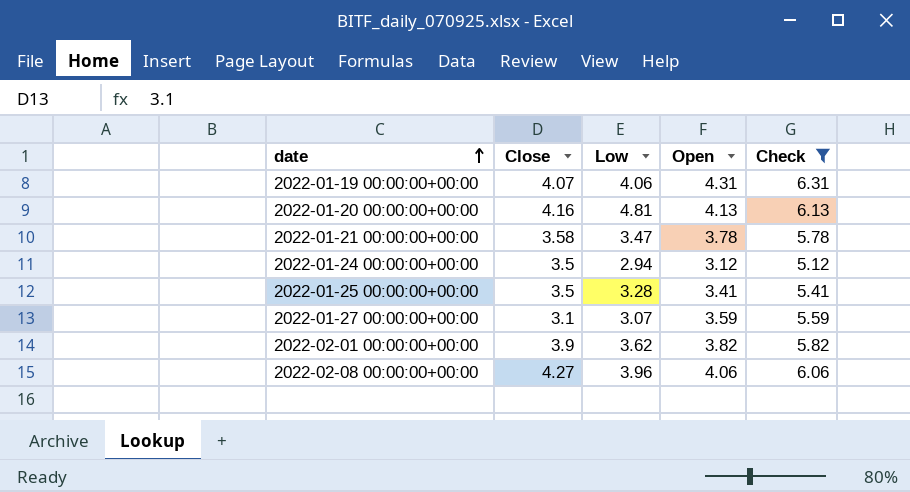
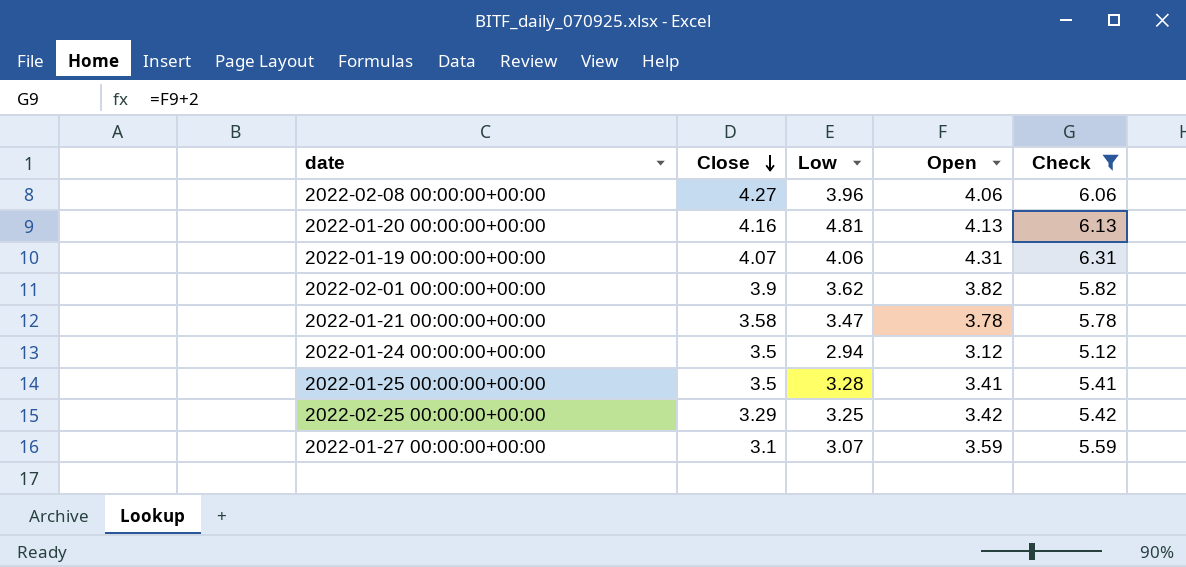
row order: date ascending -> Close descending
row 2022-02-25 00:00:00+00:00: none -> 3.29 | 3.25 | 3.42 | 5.42

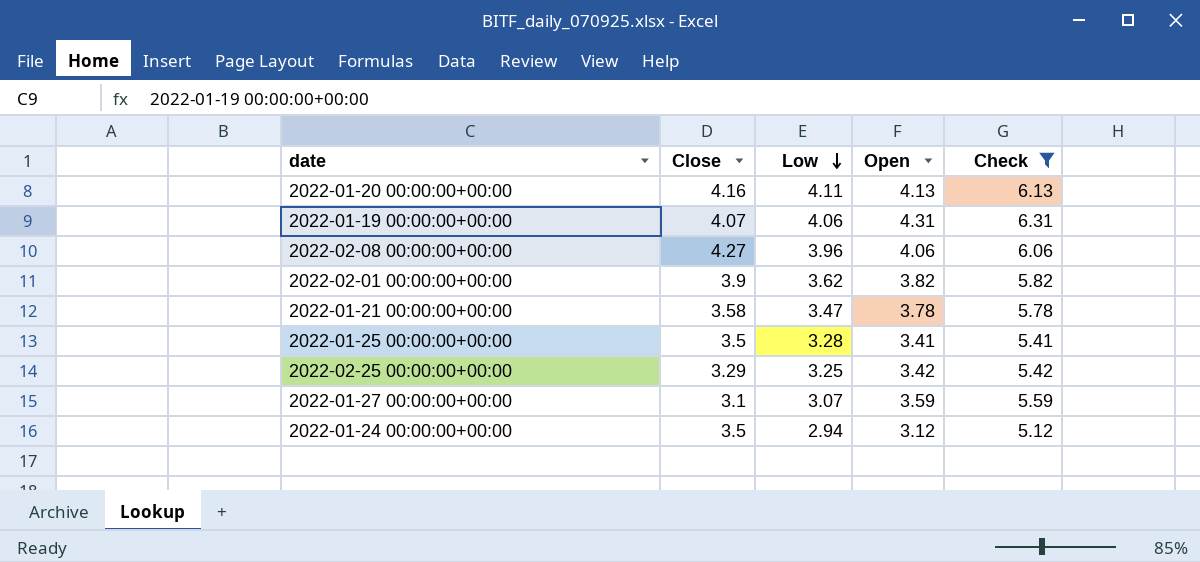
row order: Close descending -> Low descending
2022-01-20 00:00:00+00:00 | Low: 4.81 -> 4.11

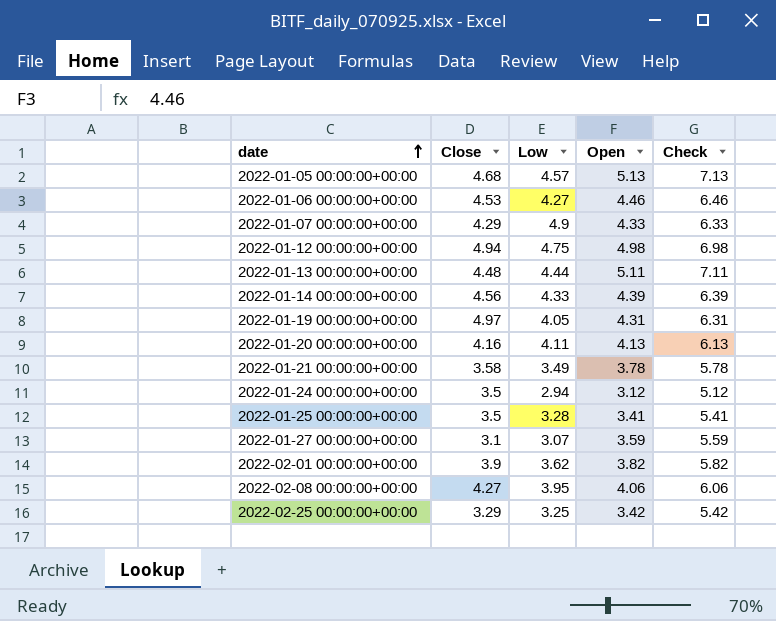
filter: Check <= 6.31 -> none
row order: Low descending -> date ascending
2022-01-19 00:00:00+00:00 | Close: 4.07 -> 4.97
2022-01-19 00:00:00+00:00 | Low: 4.06 -> 4.05
2022-01-21 00:00:00+00:00 | Low: 3.47 -> 3.49
2022-02-08 00:00:00+00:00 | Low: 3.96 -> 3.95

